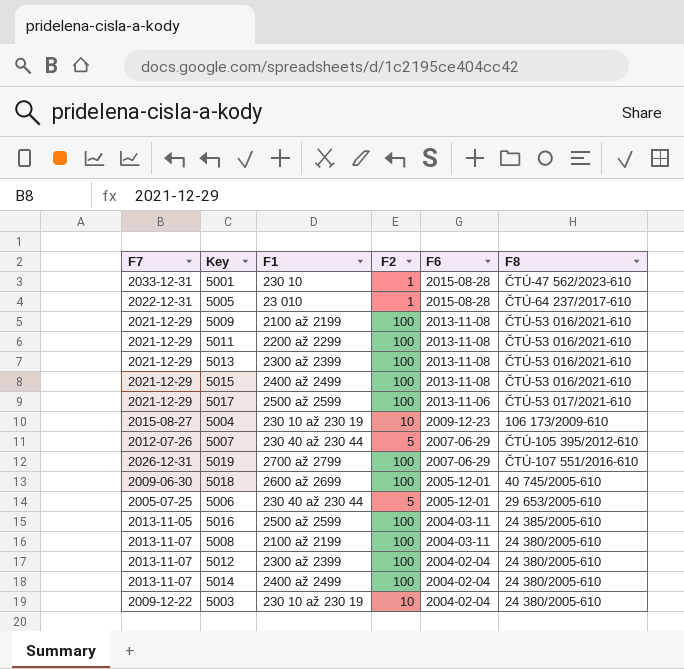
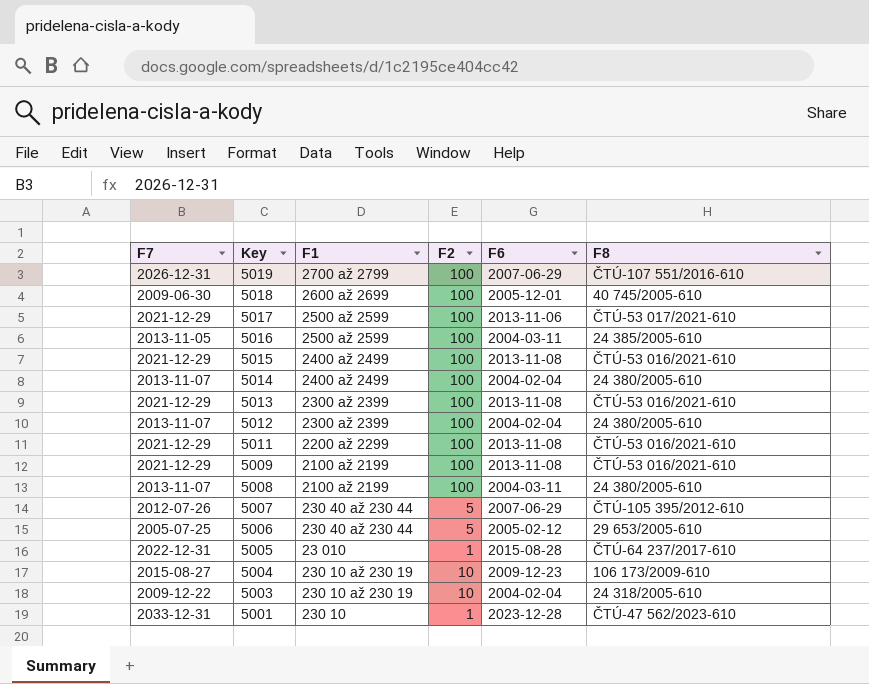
row order: F6 descending -> Key descending
5006 | F6: 2005-12-01 -> 2005-02-12
5003 | F8: 24 380/2005-610 -> 24 318/2005-610
5001 | F6: 2015-08-28 -> 2023-12-28

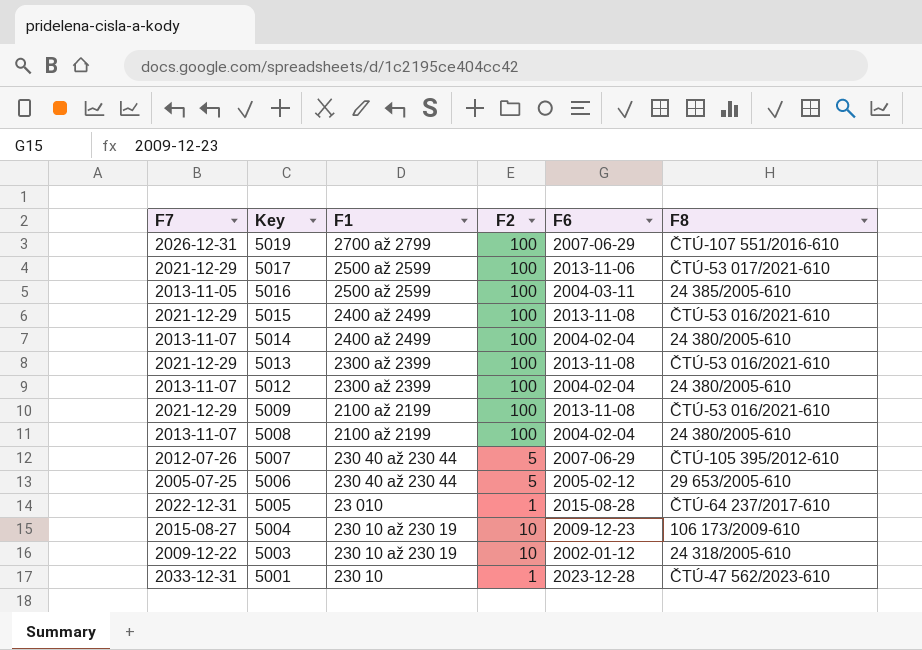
row 5018: 2009-06-30 | 2600 až 2699 | 100 | 2005-12-01 | 40 745/2005-610 -> none
row 5011: 2021-12-29 | 2200 až 2299 | 100 | 2013-11-08 | ČTÚ-53 016/2021-610 -> none
5008 | F6: 2004-03-11 -> 2004-02-04
5003 | F6: 2004-02-04 -> 2002-01-12

